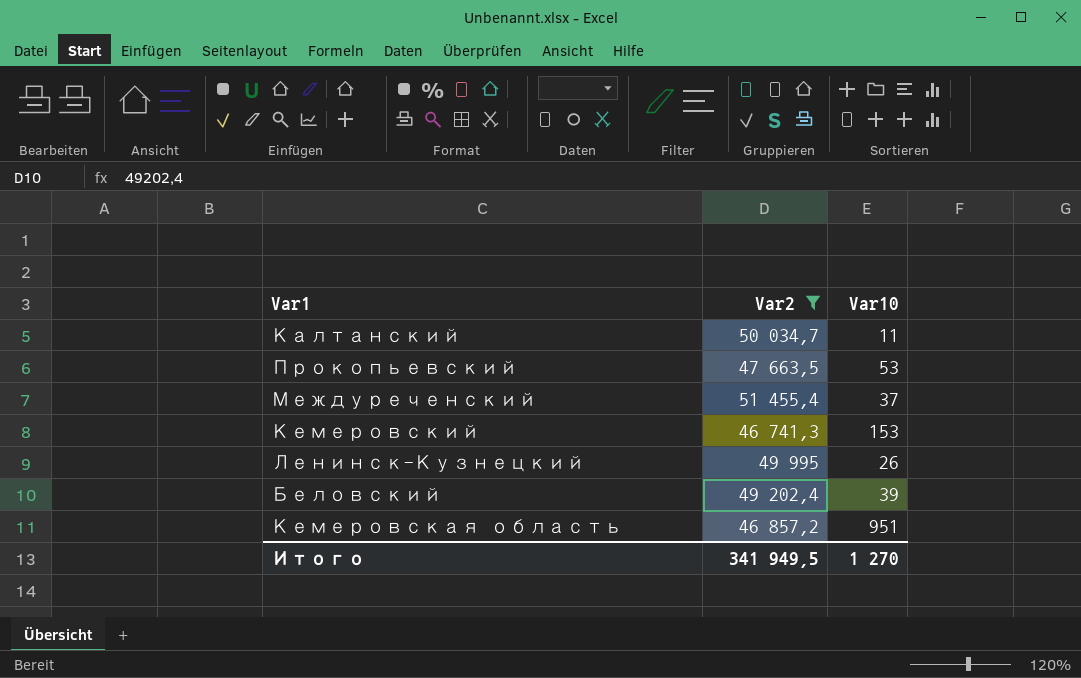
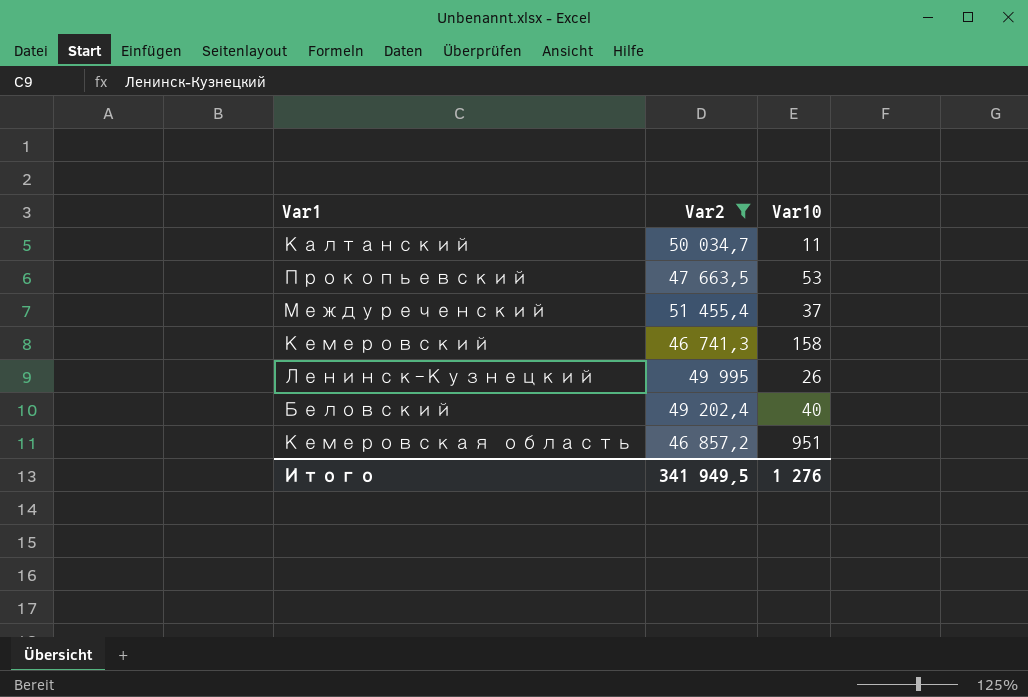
Кемеровский | Var10: 153 -> 158
Беловский | Var10: 39 -> 40
Итого | Var10: 1 270 -> 1 276

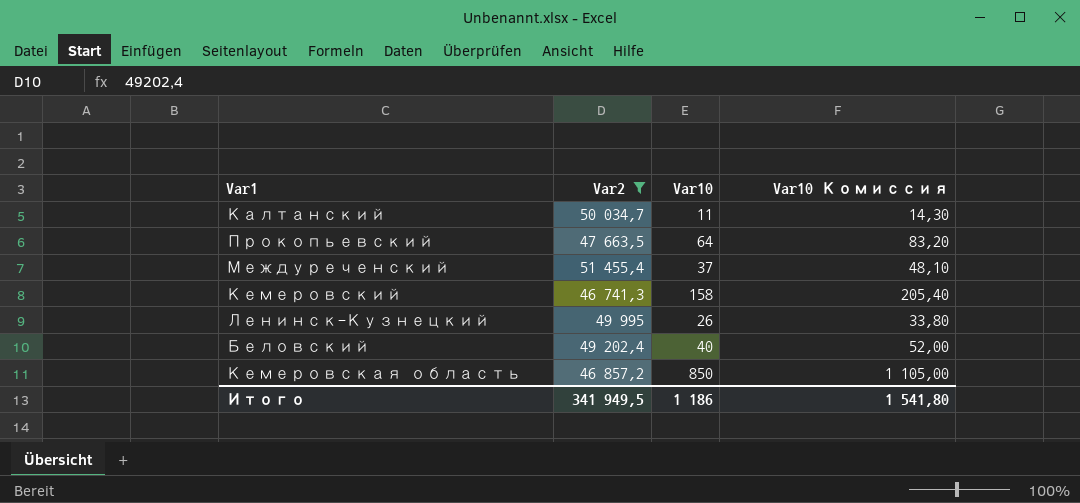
column Var10 Комиссия | formula: none -> [Var10] * 1,3
Прокопьевский | Var10: 53 -> 64
Кемеровская область | Var10: 951 -> 850
Итого | Var10: 1 276 -> 1 186

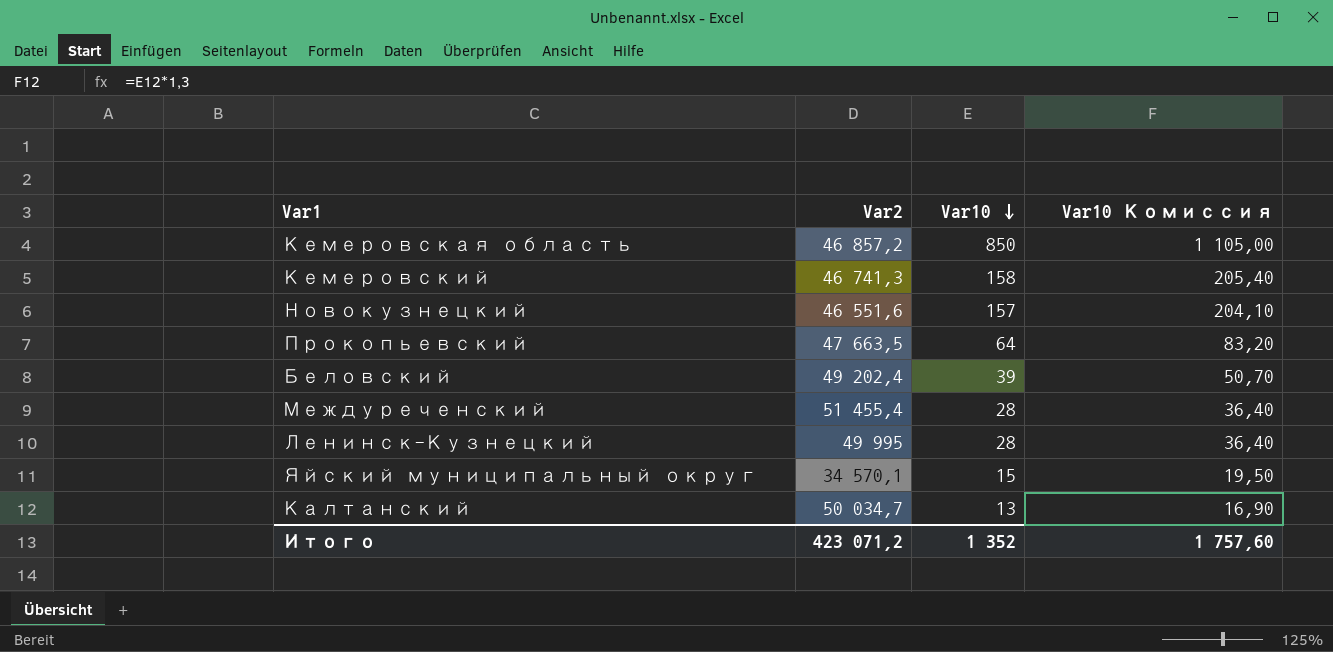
filter: Var2 >= 46 741,3 -> none
row order: none -> Var10 descending
Беловский | Var10: 40 -> 39
Беловский | Var10 Комиссия: 52,00 -> 50,70
Междуреченский | Var10: 37 -> 28
Междуреченский | Var10 Комиссия: 48,10 -> 36,40
Ленинск-Кузнецкий | Var10: 26 -> 28
Ленинск-Кузнецкий | Var10 Комиссия: 33,80 -> 36,40
Калтанский | Var10: 11 -> 13
Калтанский | Var10 Комиссия: 14,30 -> 16,90
Итого | Var2: 341 949,5 -> 423 071,2
Итого | Var10: 1 186 -> 1 352
Итого | Var10 Комиссия: 1 541,80 -> 1 757,60

